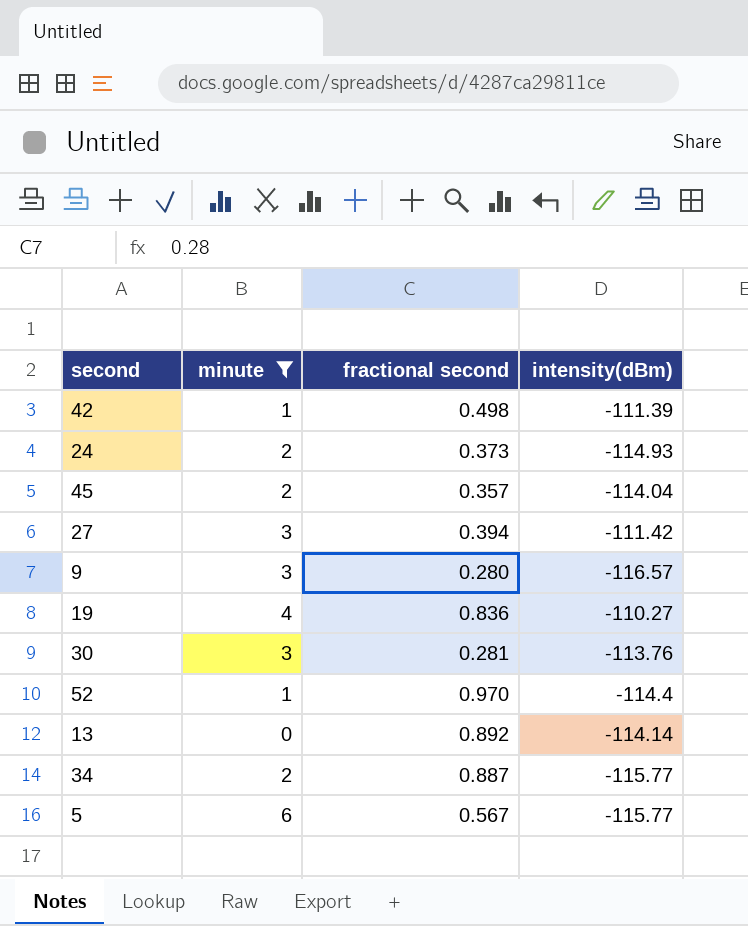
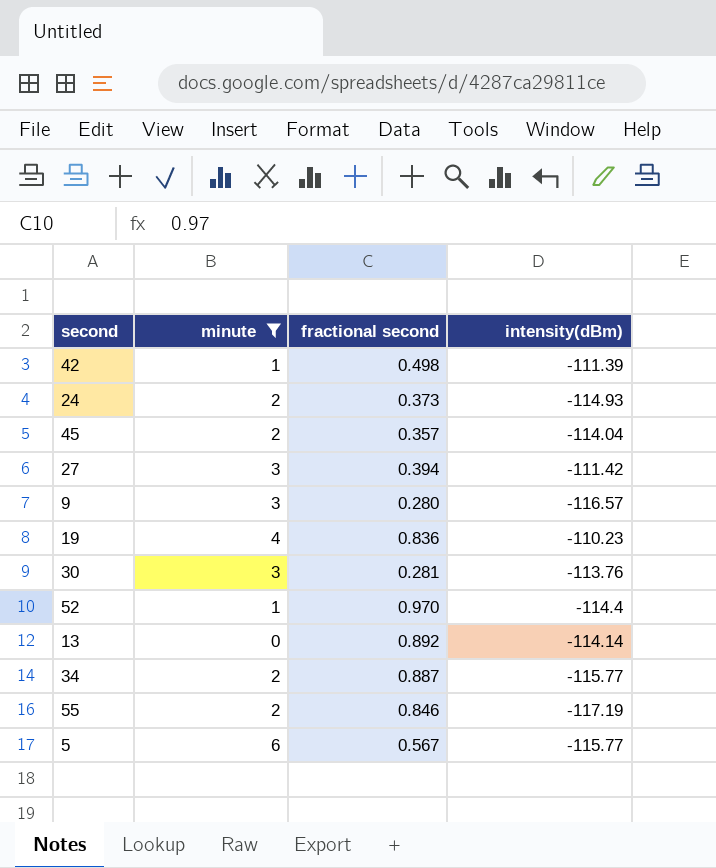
19 | intensity(dBm): -110.27 -> -110.23
row 55: none -> 2 | 0.846 | -117.19

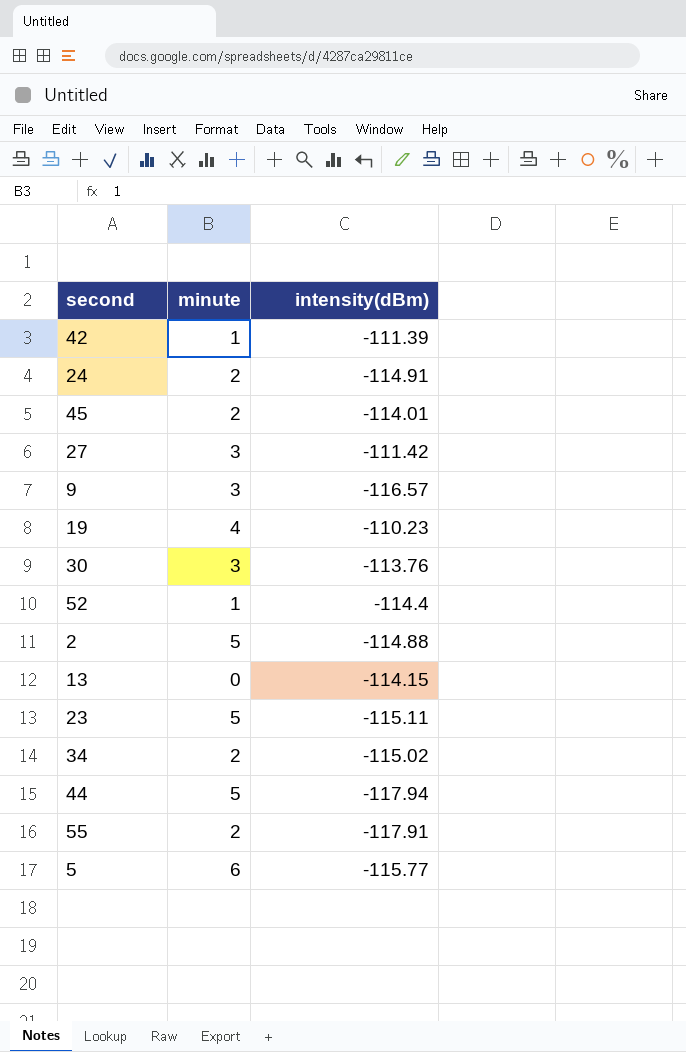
filter: minute != 5 -> none
column fractional second | position: 3 -> none
24 | intensity(dBm): -114.93 -> -114.91
45 | intensity(dBm): -114.04 -> -114.01
13 | intensity(dBm): -114.14 -> -114.15
34 | intensity(dBm): -115.77 -> -115.02
55 | intensity(dBm): -117.19 -> -117.91

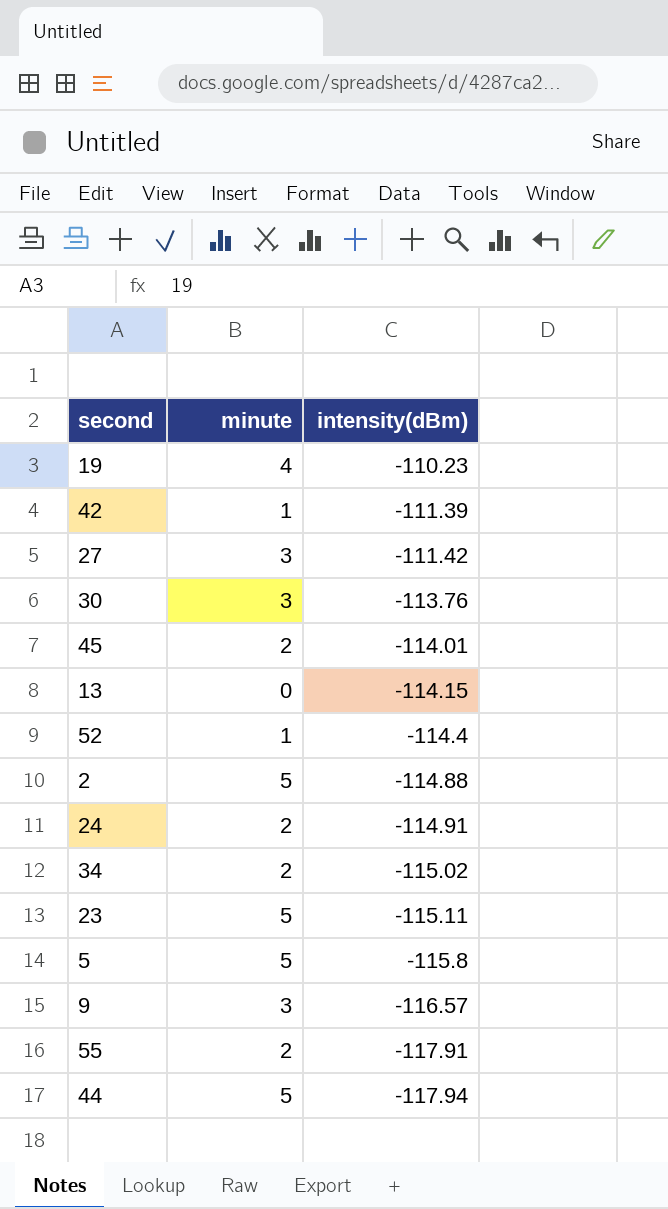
row order: none -> intensity(dBm) descending
5 | minute: 6 -> 5
5 | intensity(dBm): -115.77 -> -115.8

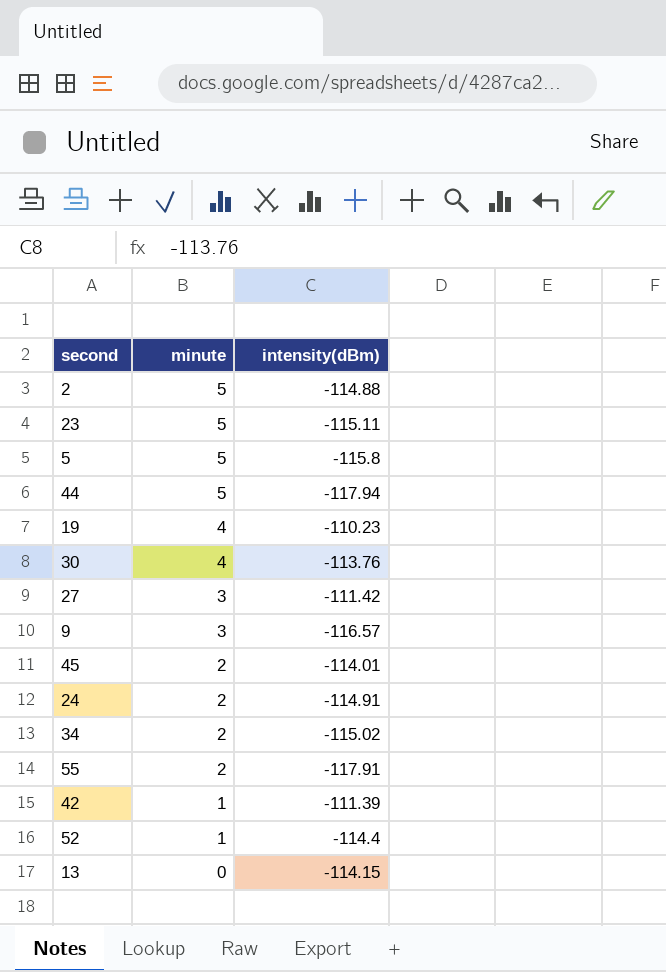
row order: intensity(dBm) descending -> minute descending
30 | minute: 3 -> 4

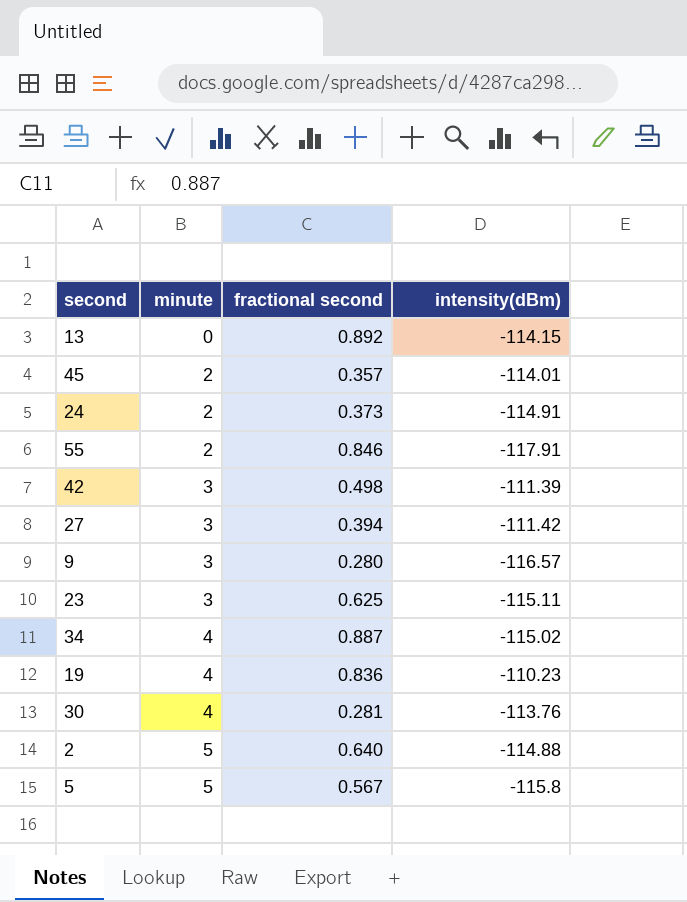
row order: minute descending -> minute ascending
column fractional second | position: none -> 3
row 44: 5 | -117.94 -> none
row 52: 1 | -114.4 -> none
42 | minute: 1 -> 3
23 | minute: 5 -> 3
34 | minute: 2 -> 4

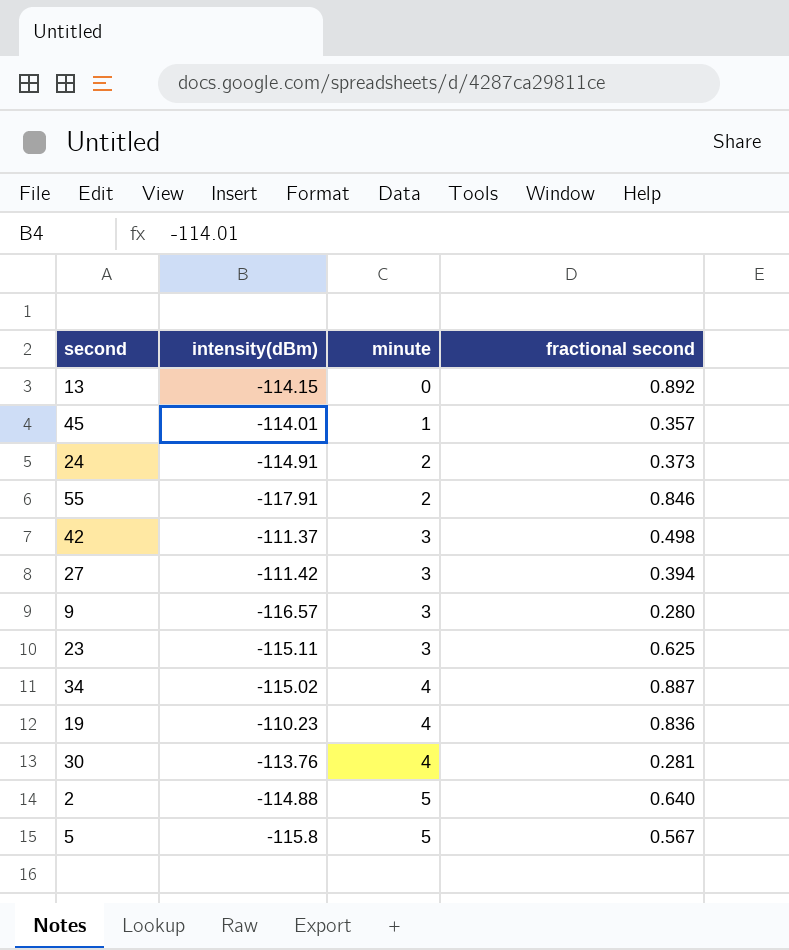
column intensity(dBm) | position: 4 -> 2
45 | minute: 2 -> 1
42 | intensity(dBm): -111.39 -> -111.37

